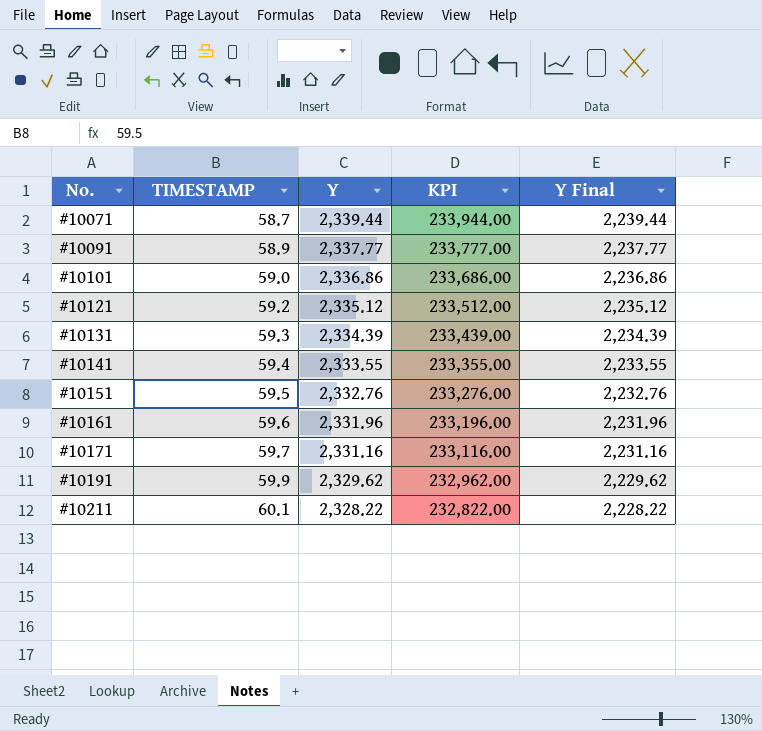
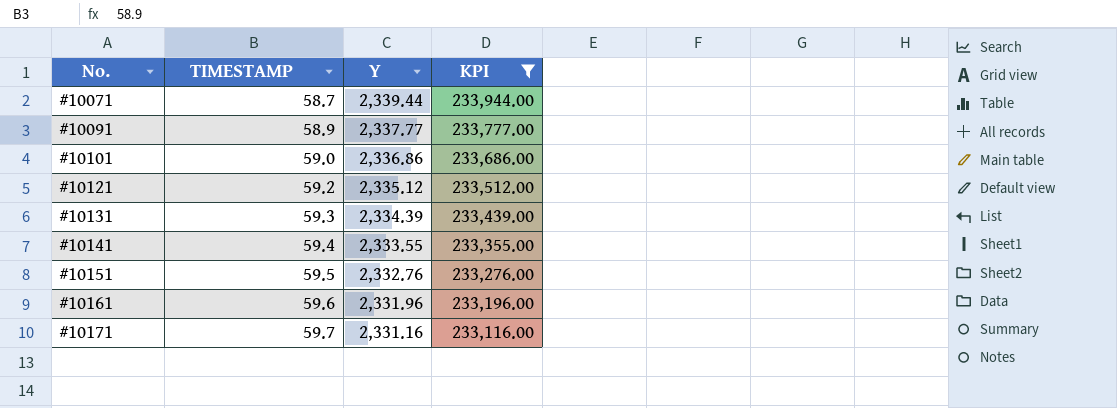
filter: none -> KPI >= 233,116.00
column Y Final | formula: [Y] - 100 -> none

